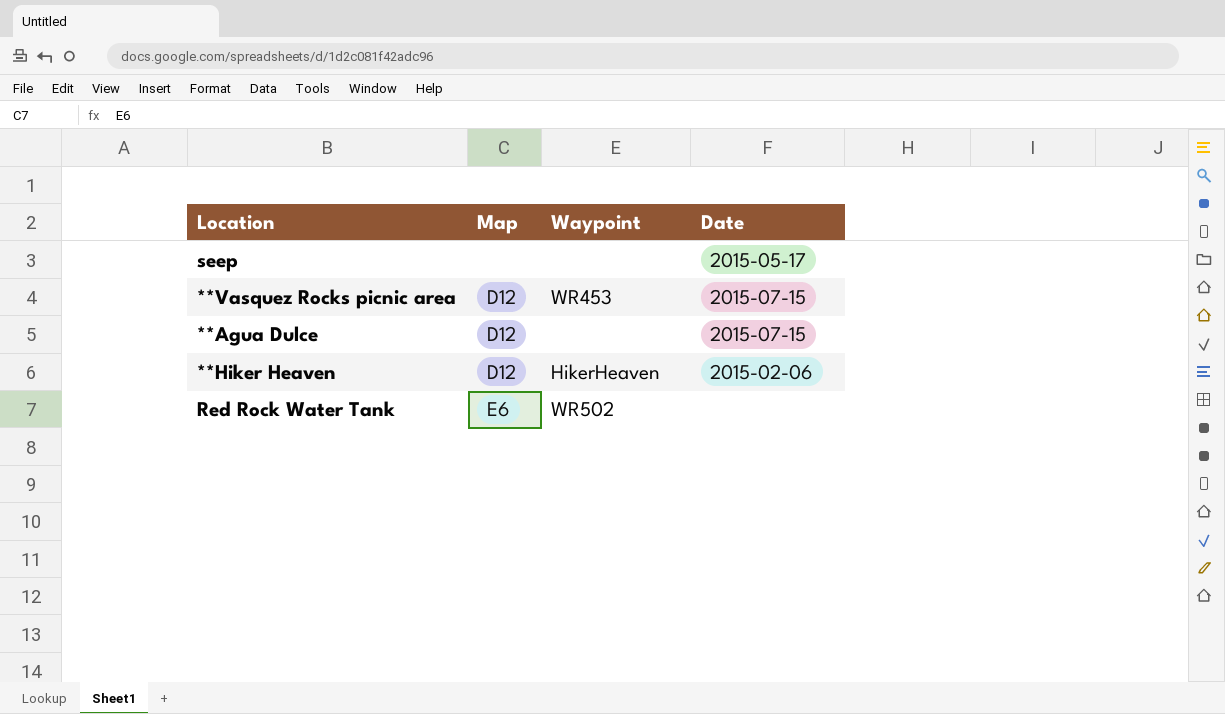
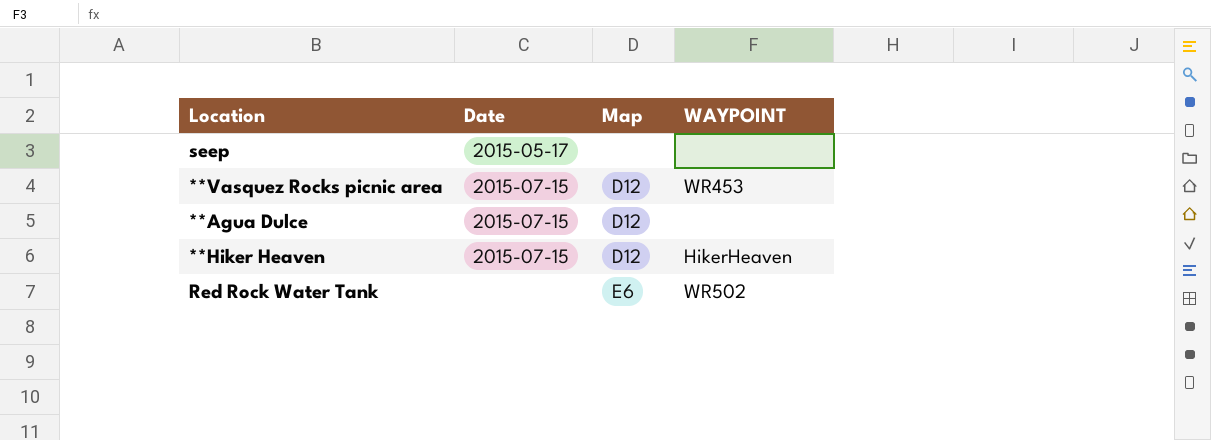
column Date | position: 4 -> 2
column name: Waypoint -> WAYPOINT
**Hiker Heaven | Date: 2015-02-06 -> 2015-07-15

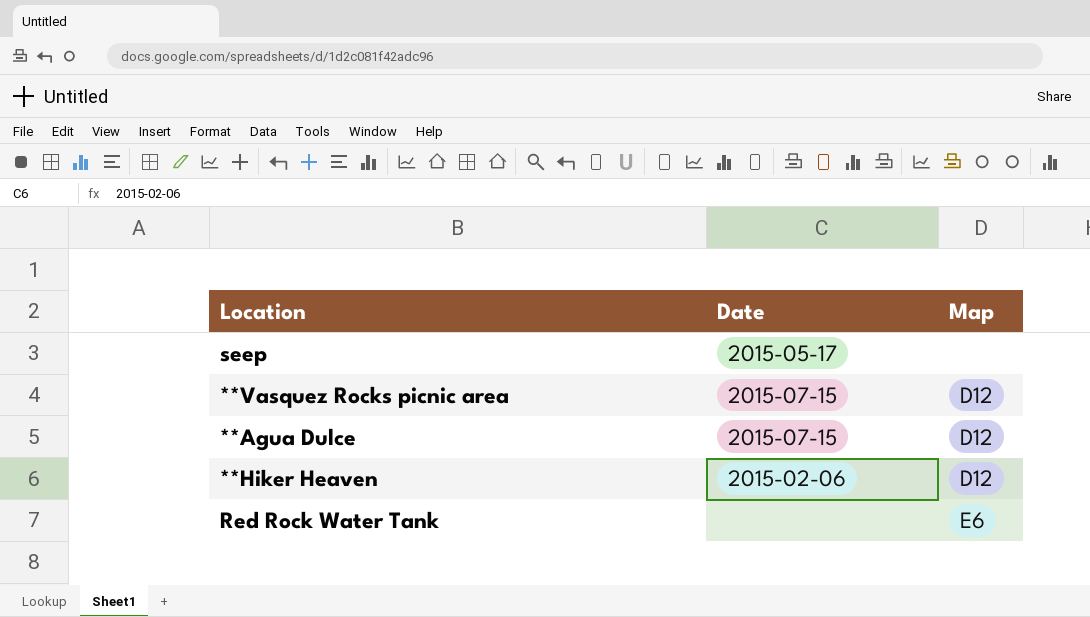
column WAYPOINT | position: 4 -> none
**Hiker Heaven | Date: 2015-07-15 -> 2015-02-06

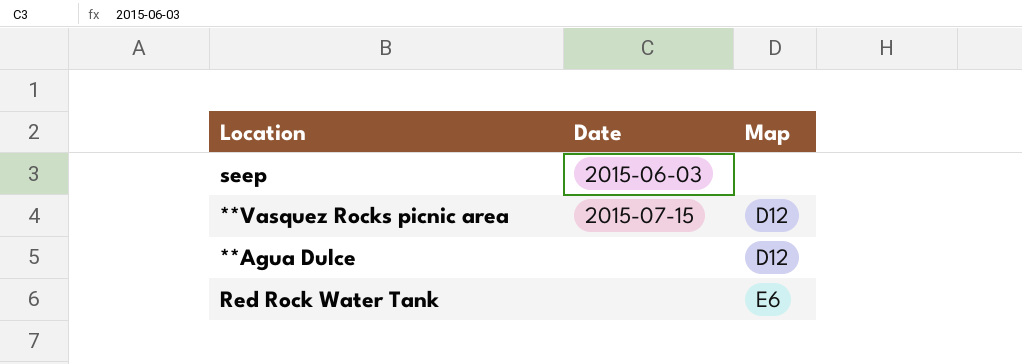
row **Hiker Heaven: 2015-02-06 | D12 -> none
seep | Date: 2015-05-17 -> 2015-06-03
**Agua Dulce | Date: 2015-07-15 -> none

